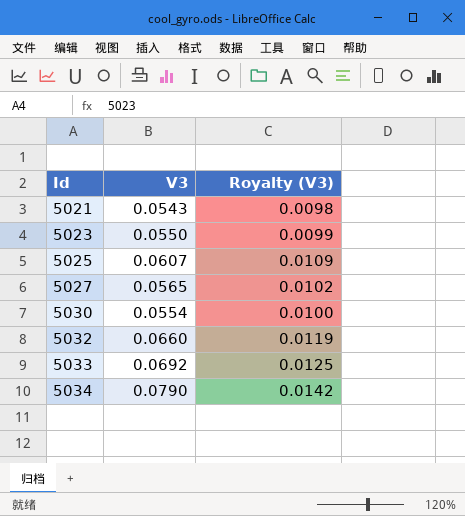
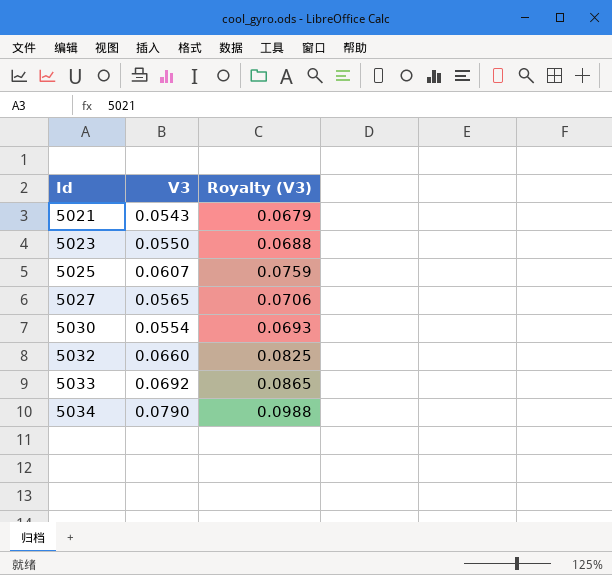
column Royalty (V3) | formula: [V3] * 0.18 -> [V3] * 1.25

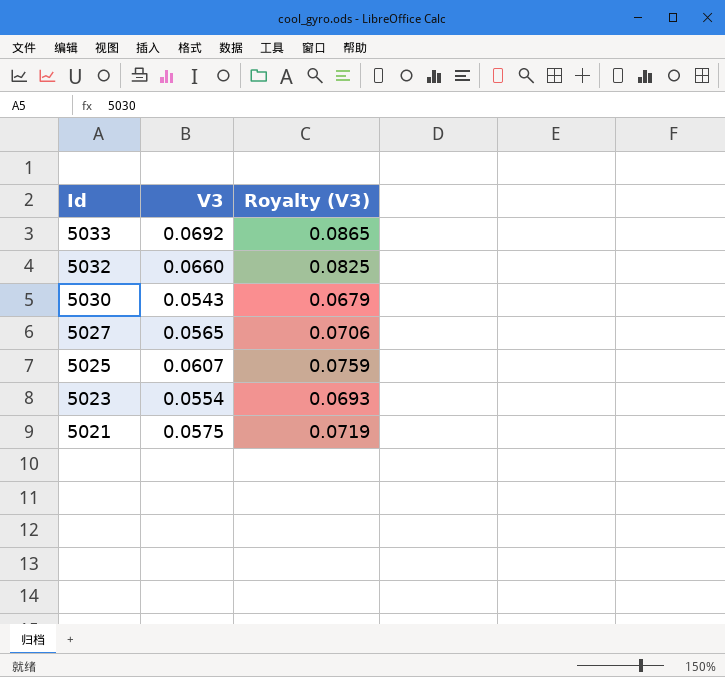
row order: Id ascending -> Id descending
row 5034: 0.0790 | 0.0988 -> none
5030 | V3: 0.0554 -> 0.0543
5030 | Royalty (V3): 0.0693 -> 0.0679
5023 | V3: 0.0550 -> 0.0554
5023 | Royalty (V3): 0.0688 -> 0.0693
5021 | V3: 0.0543 -> 0.0575
5021 | Royalty (V3): 0.0679 -> 0.0719

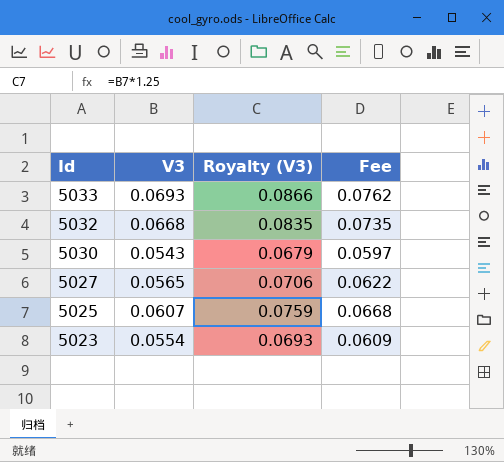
column Fee | formula: none -> [V3] * 1.1
row 5021: 0.0575 | 0.0719 -> none
5033 | V3: 0.0692 -> 0.0693
5033 | Royalty (V3): 0.0865 -> 0.0866
5032 | V3: 0.0660 -> 0.0668
5032 | Royalty (V3): 0.0825 -> 0.0835

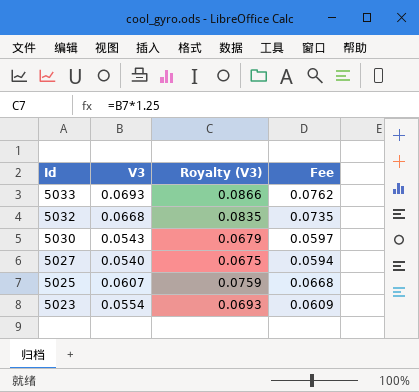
5027 | V3: 0.0565 -> 0.0540
5027 | Royalty (V3): 0.0706 -> 0.0675
5027 | Fee: 0.0622 -> 0.0594

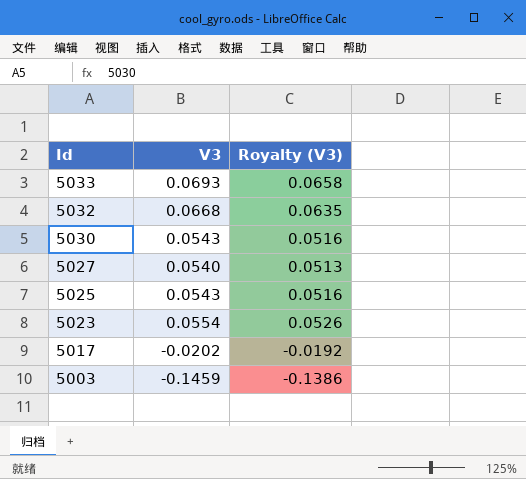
column Fee | formula: [V3] * 1.1 -> none
column Royalty (V3) | formula: [V3] * 1.25 -> [V3] * 0.95
5025 | V3: 0.0607 -> 0.0543
row 5017: none -> -0.0202 | -0.0192
row 5003: none -> -0.1459 | -0.1386

